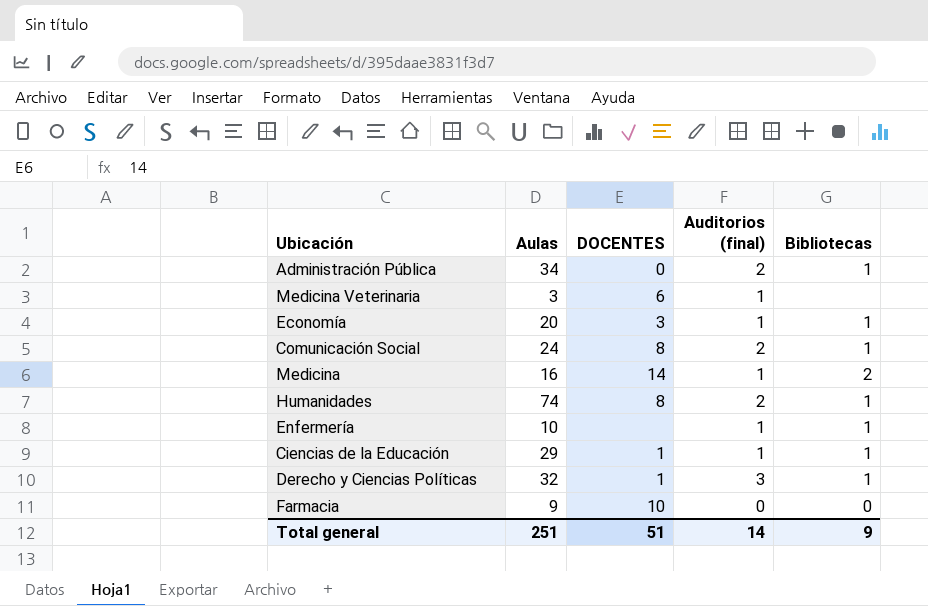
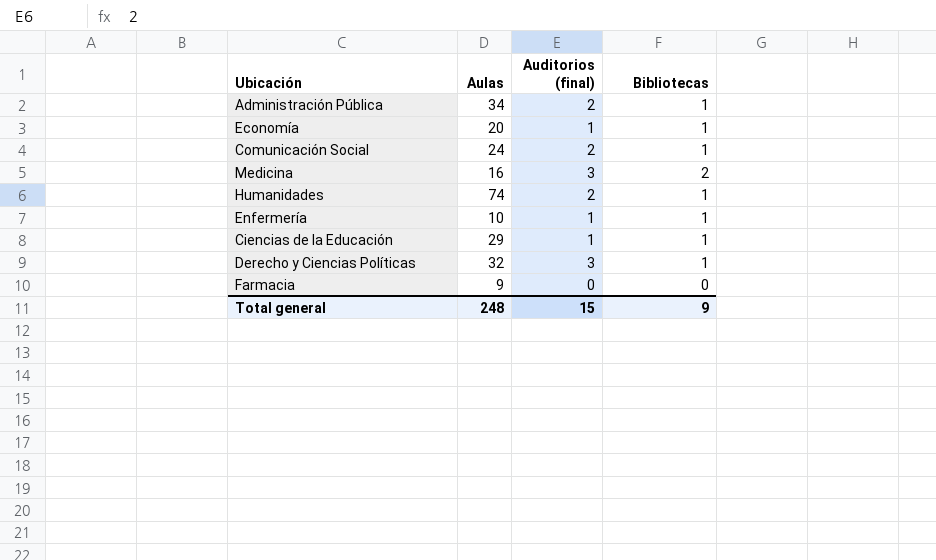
column DOCENTES | position: 3 -> none
row Medicina Veterinaria: 3 | 6 | 1 | none -> none
Medicina | Auditorios (final): 1 -> 3
Total general | Aulas: 251 -> 248
Total general | Auditorios (final): 14 -> 15

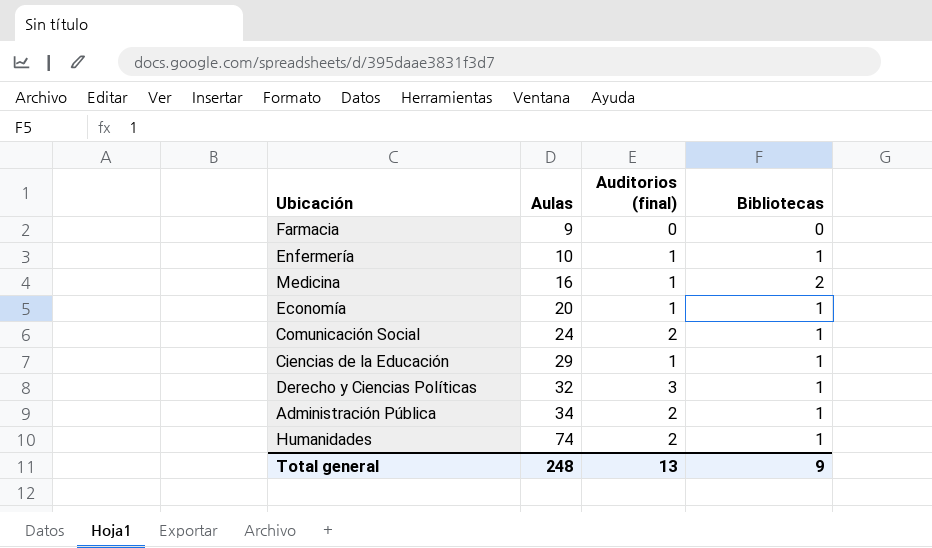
row order: none -> Aulas ascending
Medicina | Auditorios (final): 3 -> 1
Total general | Auditorios (final): 15 -> 13

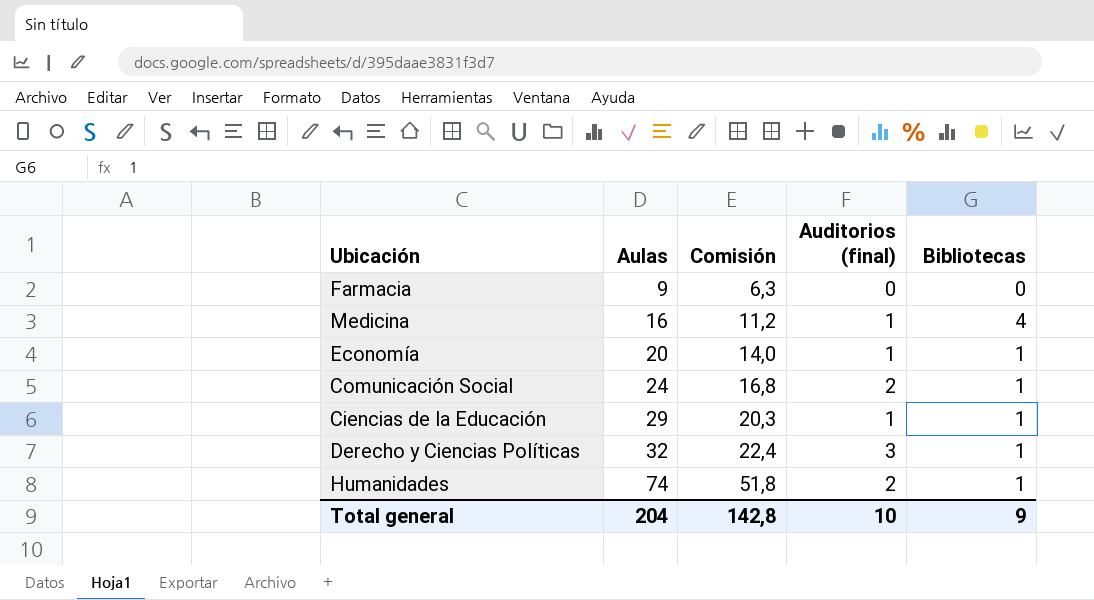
column Comisión | formula: none -> [Aulas] * 0,7
row Enfermería: 10 | 1 | 1 -> none
row Administración Pública: 34 | 2 | 1 -> none
Medicina | Bibliotecas: 2 -> 4
Total general | Aulas: 248 -> 204
Total general | Auditorios (final): 13 -> 10

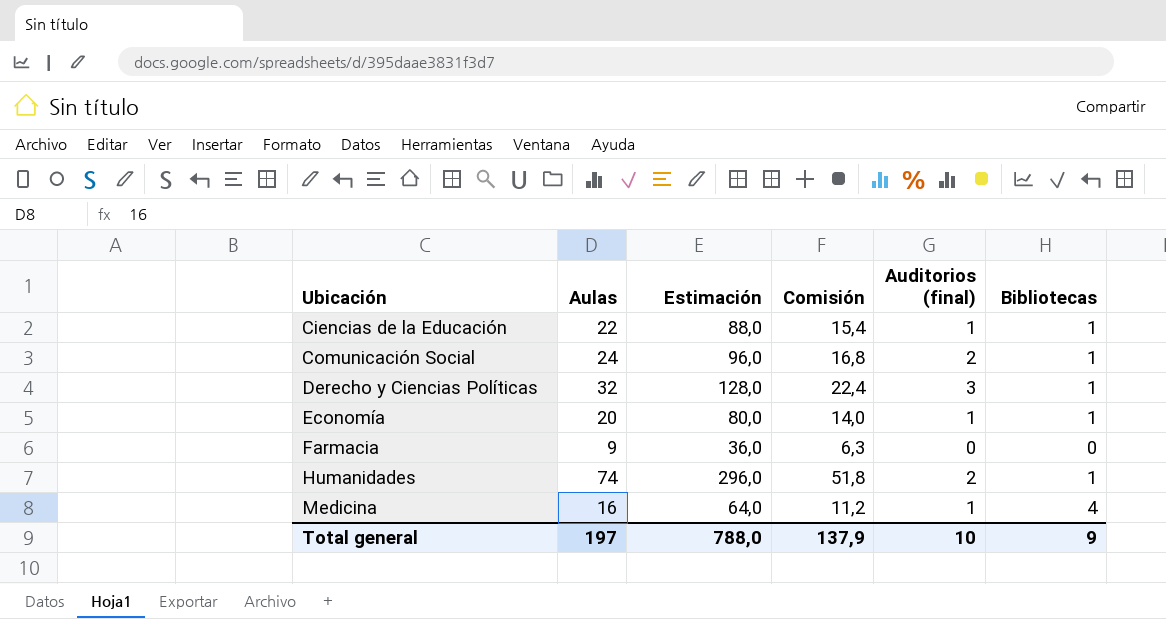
row order: Aulas ascending -> Ubicación ascending
column Estimación | formula: none -> [Aulas] * 4
Ciencias de la Educación | Aulas: 29 -> 22
Ciencias de la Educación | Comisión: 20,3 -> 15,4
Total general | Aulas: 204 -> 197
Total general | Comisión: 142,8 -> 137,9

